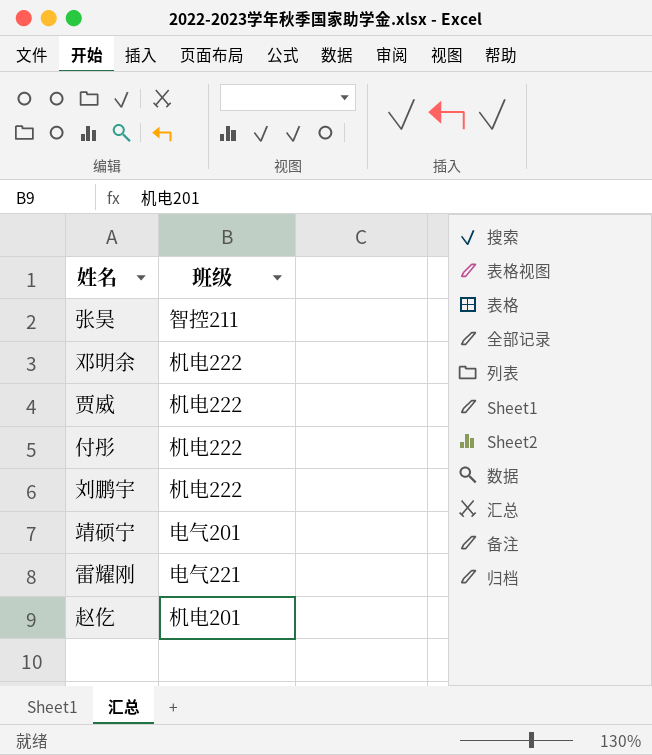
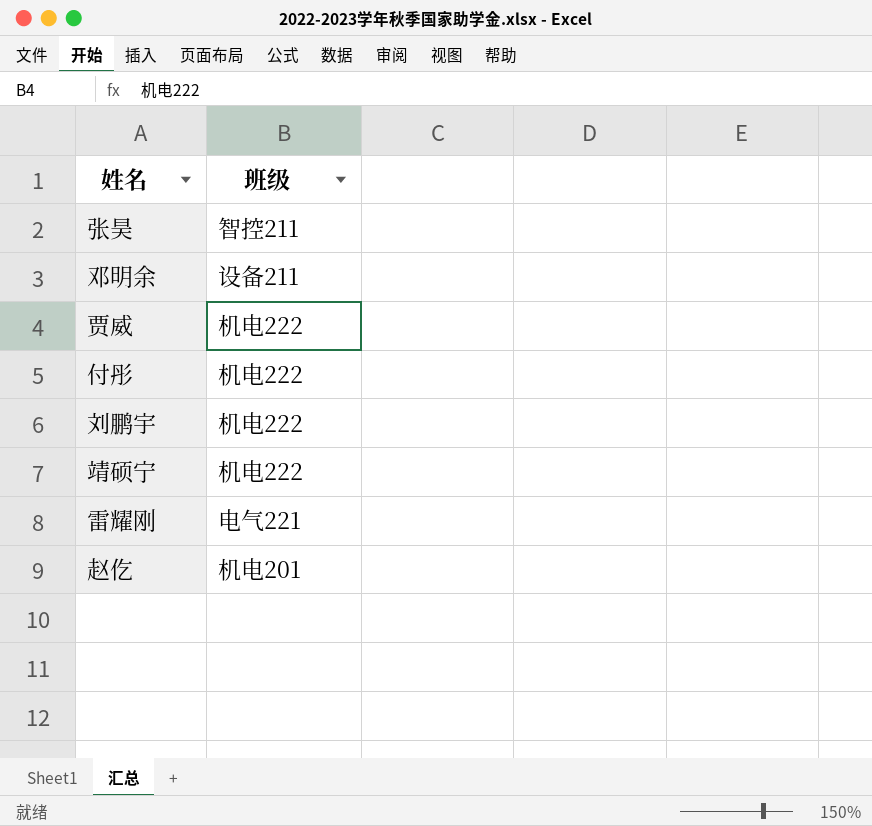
邓明余 | 班级: 机电222 -> 设备211
靖硕宁 | 班级: 电气201 -> 机电222

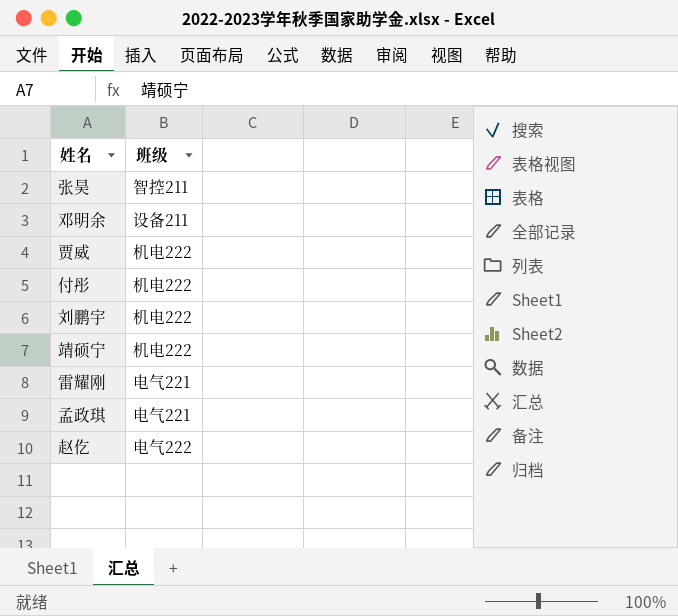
row 孟政琪: none -> 电气221
赵仡 | 班级: 机电201 -> 电气222

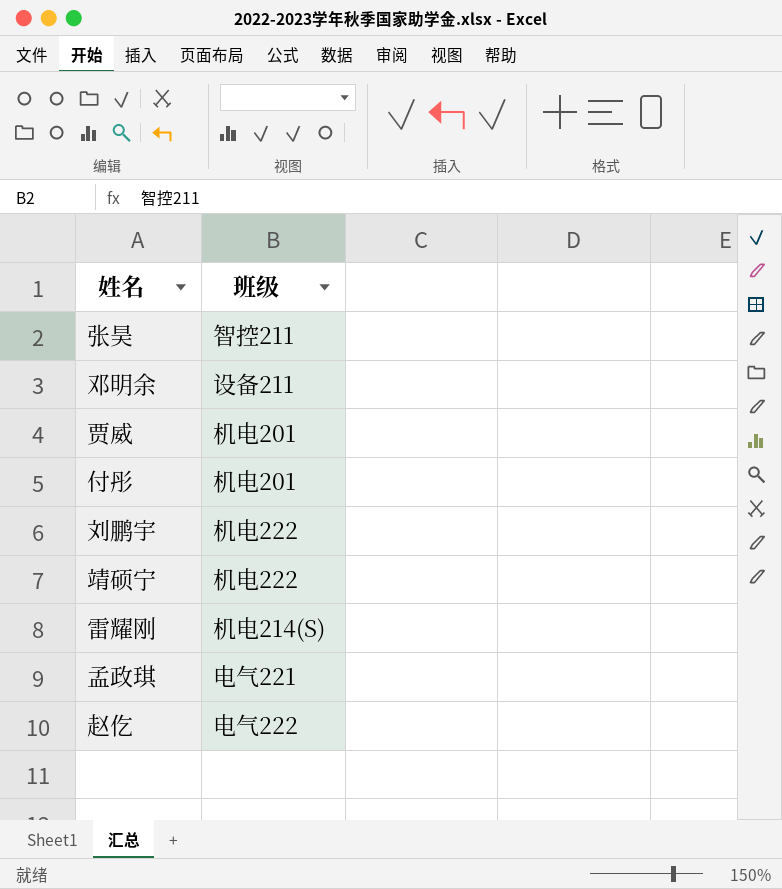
贾威 | 班级: 机电222 -> 机电201
付彤 | 班级: 机电222 -> 机电201
雷耀刚 | 班级: 电气221 -> 机电214(S)

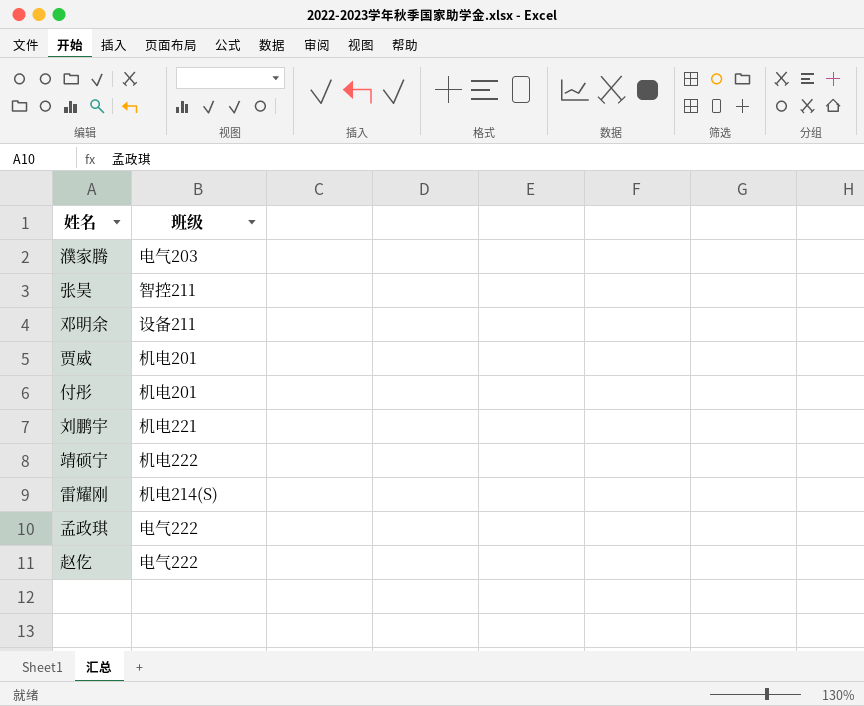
row 濮家腾: none -> 电气203
刘鹏宇 | 班级: 机电222 -> 机电221
孟政琪 | 班级: 电气221 -> 电气222

